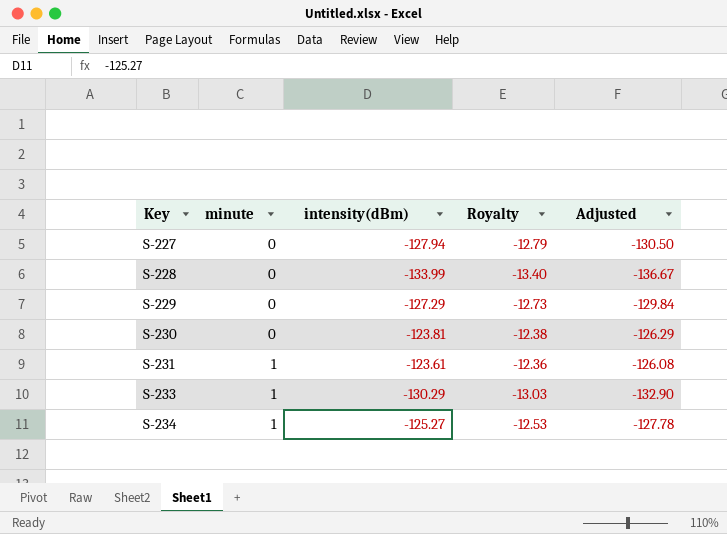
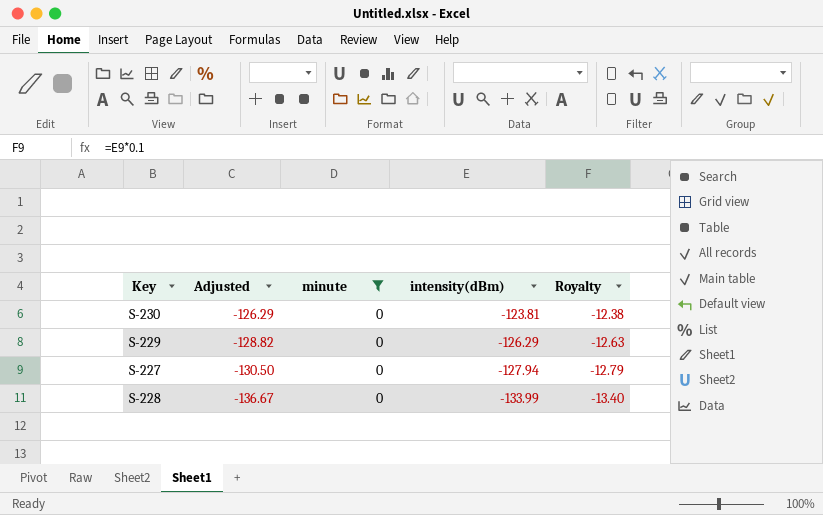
filter: none -> minute = 0
row order: Key ascending -> Adjusted descending
column Adjusted | position: 5 -> 2
S-229 | Adjusted: -129.84 -> -128.82
S-229 | intensity(dBm): -127.29 -> -126.29
S-229 | Royalty: -12.73 -> -12.63

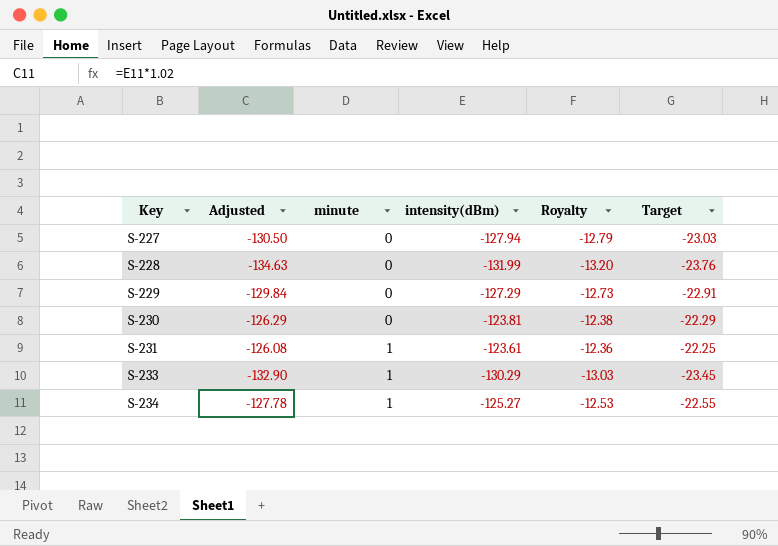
filter: minute = 0 -> none
row order: Adjusted descending -> Key ascending
column Target | formula: none -> [intensity(dBm)] * 0.18
S-228 | Adjusted: -136.67 -> -134.63
S-228 | intensity(dBm): -133.99 -> -131.99
S-228 | Royalty: -13.40 -> -13.20
S-229 | Adjusted: -128.82 -> -129.84
S-229 | intensity(dBm): -126.29 -> -127.29
S-229 | Royalty: -12.63 -> -12.73

